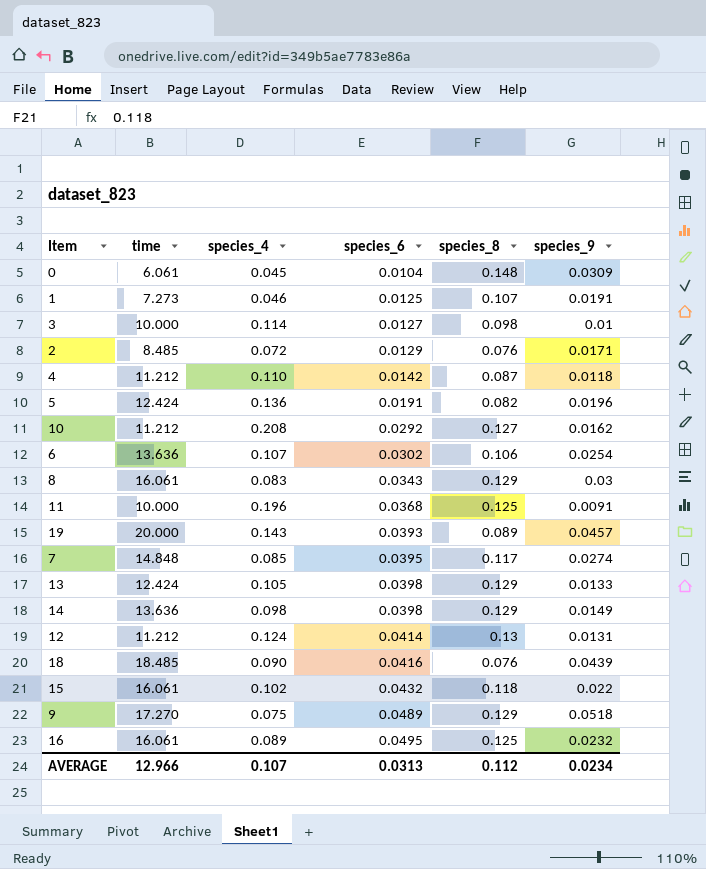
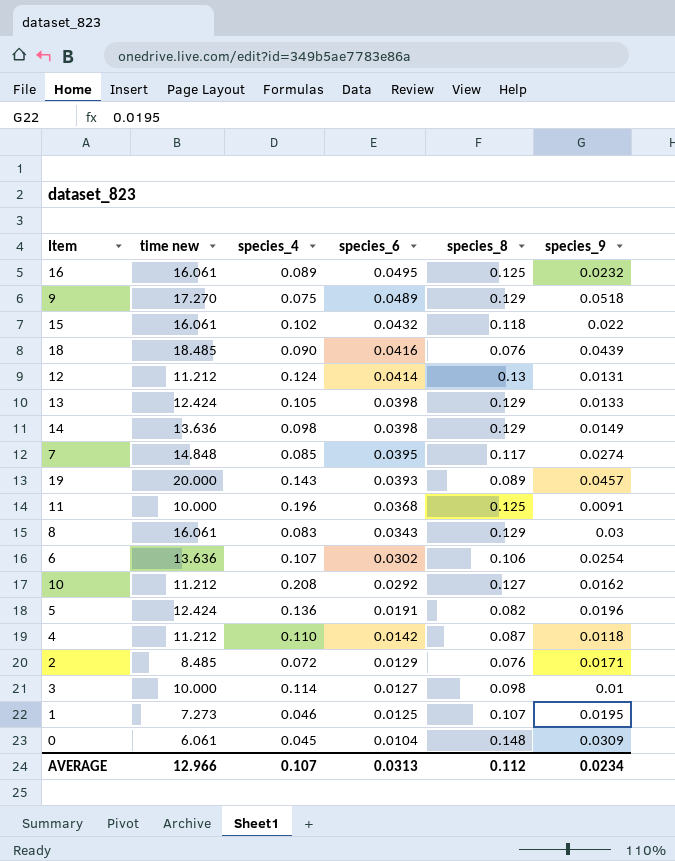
row order: species_6 ascending -> species_6 descending
column name: time -> time new
1 | species_9: 0.0191 -> 0.0195

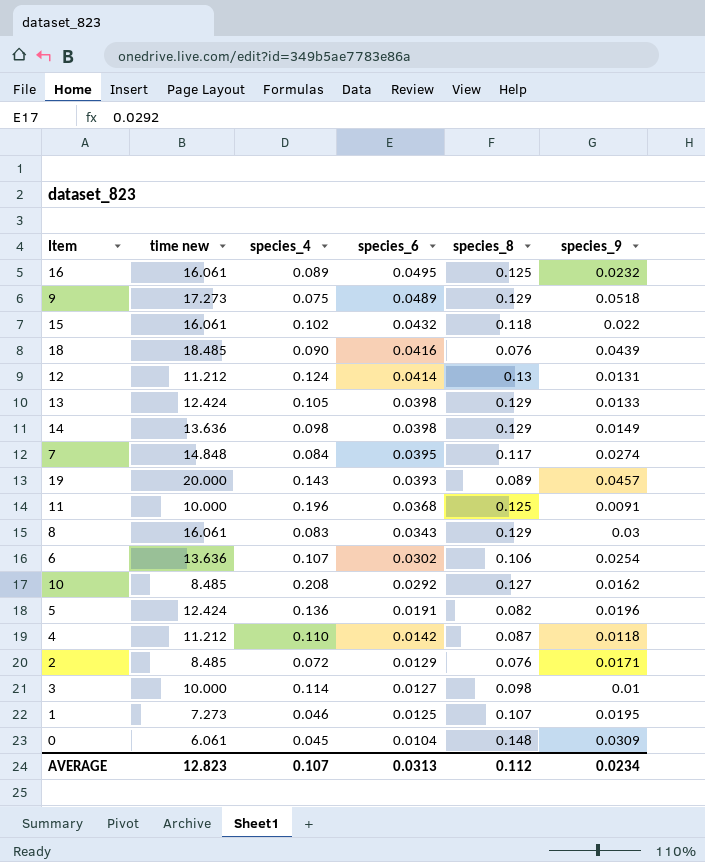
9 | time new: 17.270 -> 17.273
7 | species_4: 0.085 -> 0.084
10 | time new: 11.212 -> 8.485
AVERAGE | time new: 12.966 -> 12.823

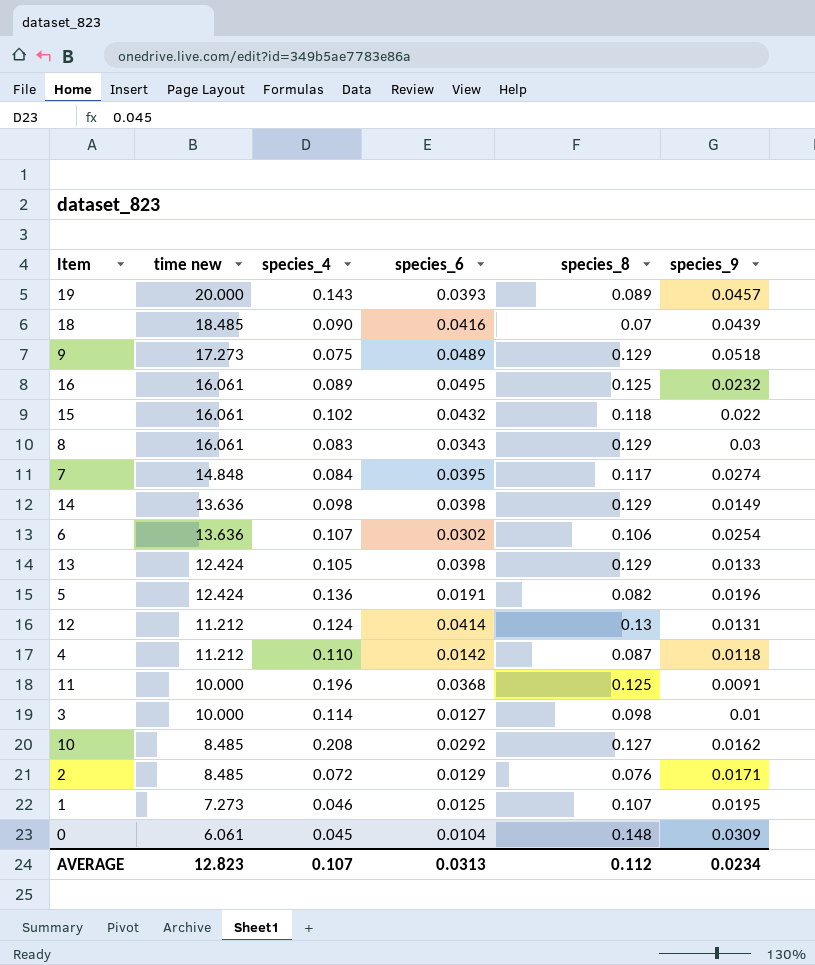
row order: species_6 descending -> time new descending
18 | species_8: 0.076 -> 0.07

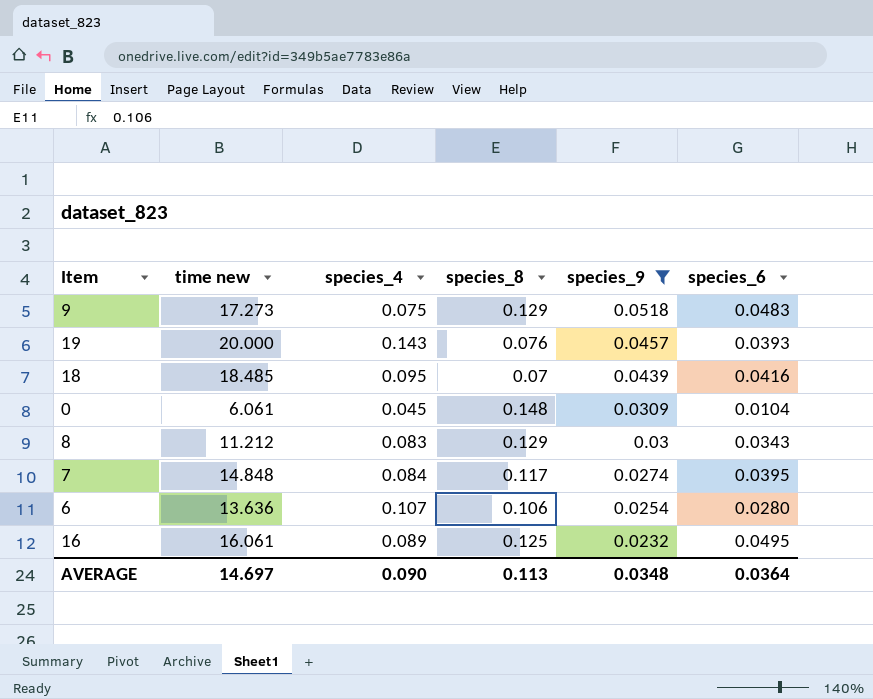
filter: none -> species_9 >= 0.0232
row order: time new descending -> species_9 descending
column species_6 | position: 4 -> 6
9 | species_6: 0.0489 -> 0.0483
19 | species_8: 0.089 -> 0.076
18 | species_4: 0.090 -> 0.095
8 | time new: 16.061 -> 11.212
6 | species_6: 0.0302 -> 0.0280
AVERAGE | time new: 12.823 -> 14.697
AVERAGE | species_4: 0.107 -> 0.090
AVERAGE | species_8: 0.112 -> 0.113
AVERAGE | species_9: 0.0234 -> 0.0348
AVERAGE | species_6: 0.0313 -> 0.0364

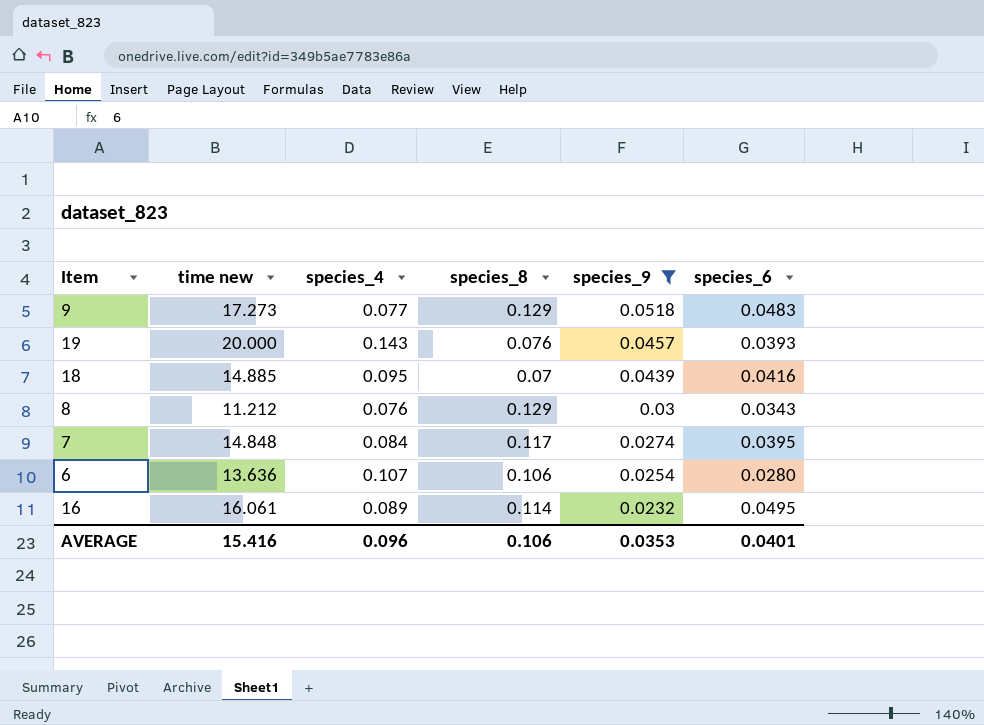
row 0: 6.061 | 0.045 | 0.148 | 0.0309 | 0.0104 -> none
9 | species_4: 0.075 -> 0.077
18 | time new: 18.485 -> 14.885
8 | species_4: 0.083 -> 0.076
16 | species_8: 0.125 -> 0.114
AVERAGE | time new: 14.697 -> 15.416
AVERAGE | species_4: 0.090 -> 0.096
AVERAGE | species_8: 0.113 -> 0.106
AVERAGE | species_9: 0.0348 -> 0.0353
AVERAGE | species_6: 0.0364 -> 0.0401

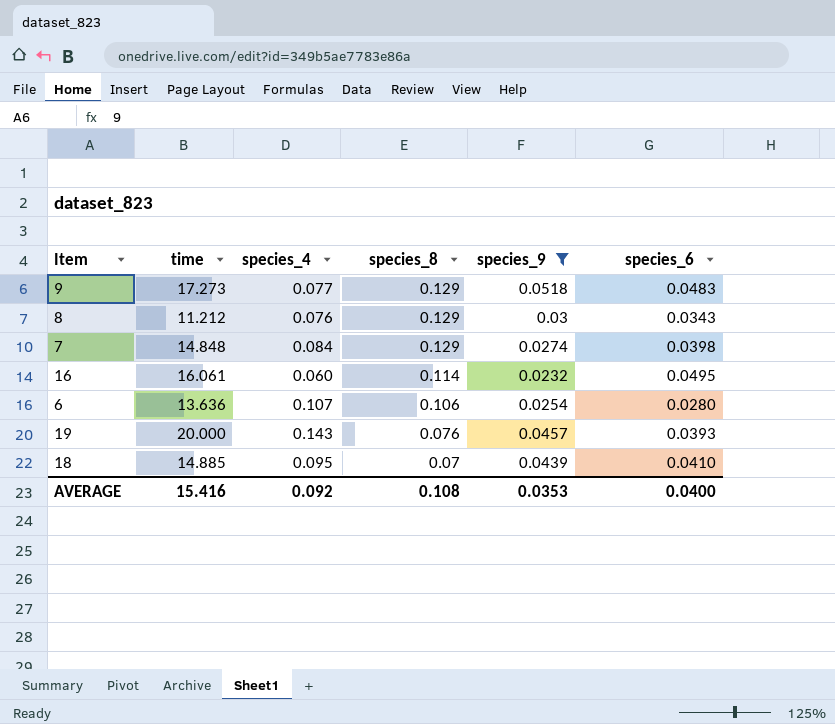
row order: species_9 descending -> species_8 descending
column name: time new -> time
7 | species_8: 0.117 -> 0.129
7 | species_6: 0.0395 -> 0.0398
16 | species_4: 0.089 -> 0.060
18 | species_6: 0.0416 -> 0.0410
AVERAGE | species_4: 0.096 -> 0.092
AVERAGE | species_8: 0.106 -> 0.108
AVERAGE | species_6: 0.0401 -> 0.0400

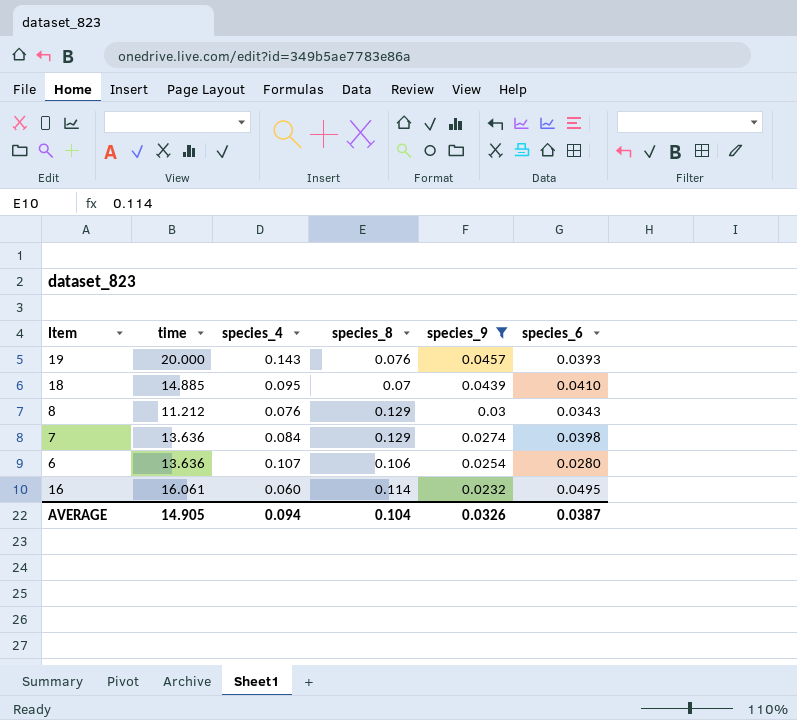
row order: species_8 descending -> species_9 descending
row 9: 17.273 | 0.077 | 0.129 | 0.0518 | 0.0483 -> none
7 | time: 14.848 -> 13.636
AVERAGE | time: 15.416 -> 14.905
AVERAGE | species_4: 0.092 -> 0.094
AVERAGE | species_8: 0.108 -> 0.104
AVERAGE | species_9: 0.0353 -> 0.0326
AVERAGE | species_6: 0.0400 -> 0.0387

